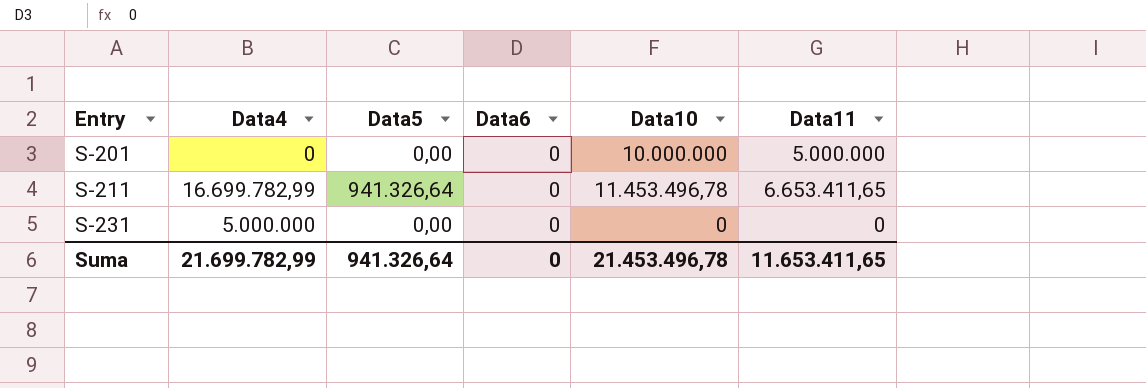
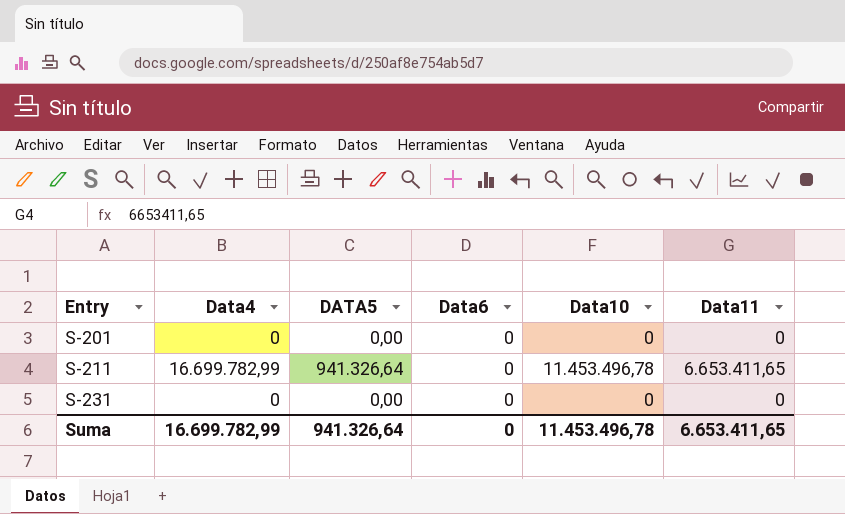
column name: Data5 -> DATA5
S-201 | Data10: 10.000.000 -> 0
S-201 | Data11: 5.000.000 -> 0
S-231 | Data4: 5.000.000 -> 0
Suma | Data4: 21.699.782,99 -> 16.699.782,99
Suma | Data10: 21.453.496,78 -> 11.453.496,78
Suma | Data11: 11.653.411,65 -> 6.653.411,65

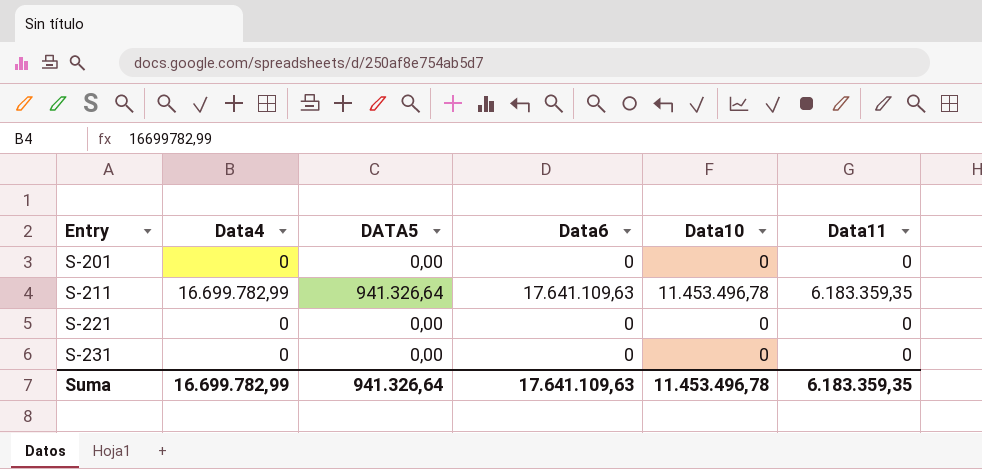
S-211 | Data6: 0 -> 17.641.109,63
S-211 | Data11: 6.653.411,65 -> 6.183.359,35
row S-221: none -> 0 | 0,00 | 0 | 0 | 0
Suma | Data6: 0 -> 17.641.109,63
Suma | Data11: 6.653.411,65 -> 6.183.359,35

